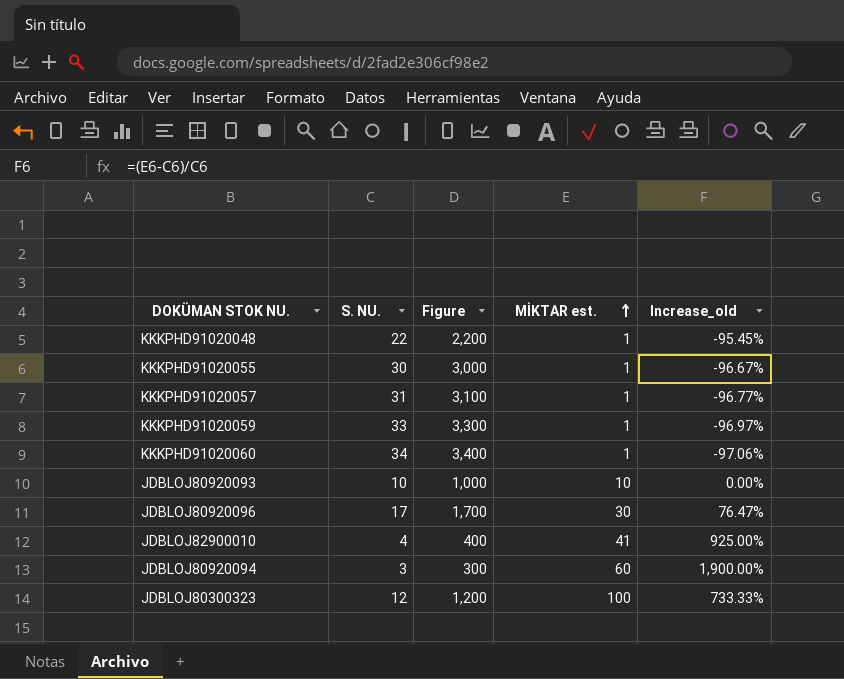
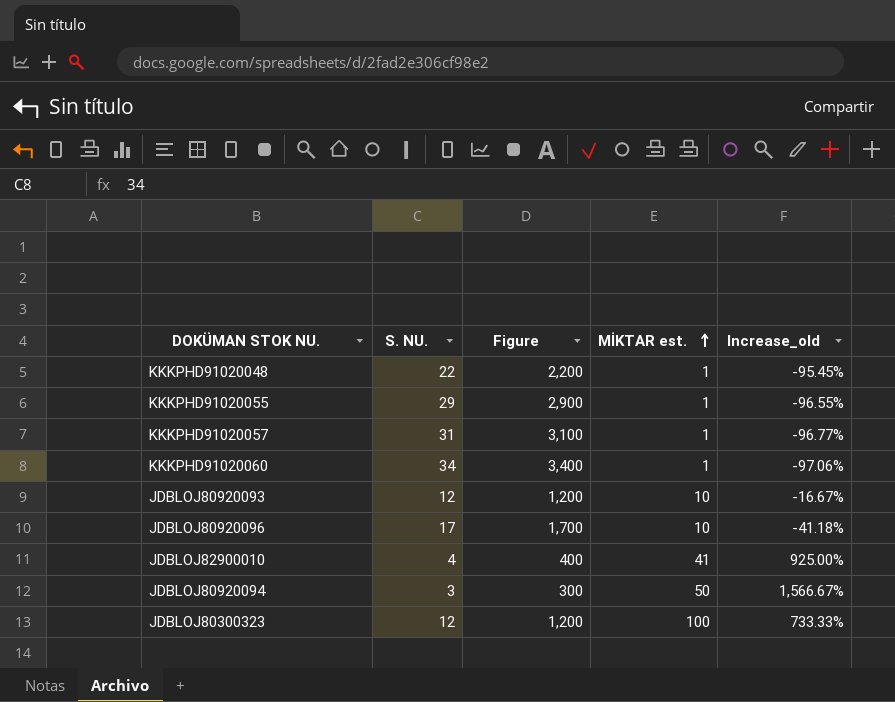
row KKKPHD91020059: 33 | 3,300 | 1 | -96.97% -> none
KKKPHD91020055 | S. NU.: 30 -> 29
KKKPHD91020055 | Figure: 3,000 -> 2,900
KKKPHD91020055 | Increase_old: -96.67% -> -96.55%
JDBLOJ80920093 | S. NU.: 10 -> 12
JDBLOJ80920093 | Figure: 1,000 -> 1,200
JDBLOJ80920093 | Increase_old: 0.00% -> -16.67%
JDBLOJ80920096 | MİKTAR est.: 30 -> 10
JDBLOJ80920096 | Increase_old: 76.47% -> -41.18%
JDBLOJ80920094 | MİKTAR est.: 60 -> 50
JDBLOJ80920094 | Increase_old: 1,900.00% -> 1,566.67%

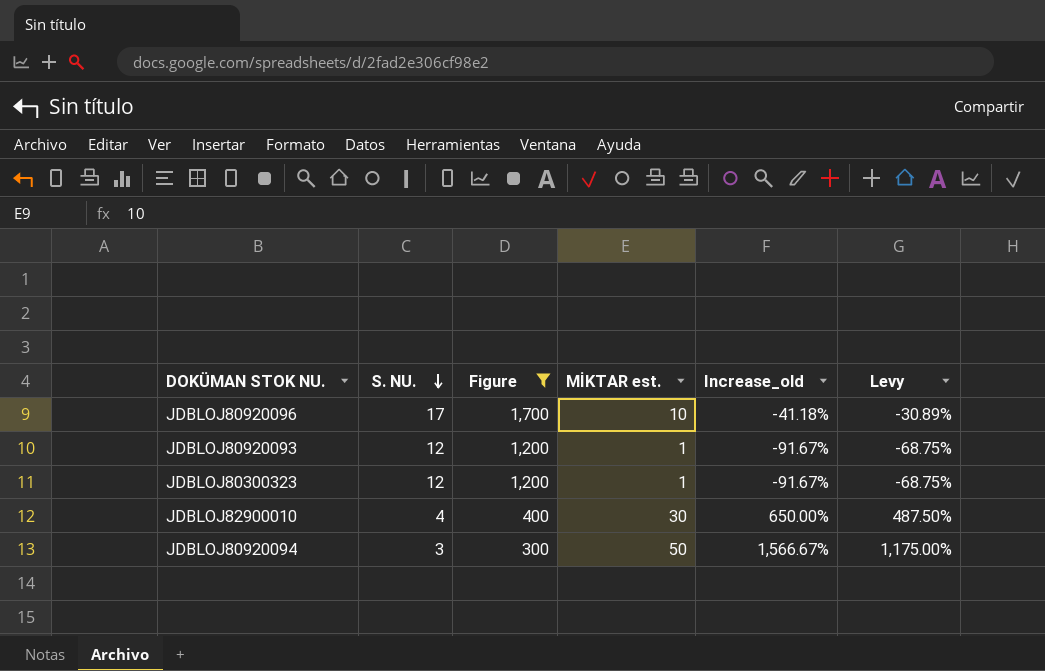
filter: none -> Figure <= 1,700
row order: MİKTAR est. ascending -> S. NU. descending
column Levy | formula: none -> [Increase_old] * 0.75
JDBLOJ80920093 | MİKTAR est.: 10 -> 1
JDBLOJ80920093 | Increase_old: -16.67% -> -91.67%
JDBLOJ80300323 | MİKTAR est.: 100 -> 1
JDBLOJ80300323 | Increase_old: 733.33% -> -91.67%
JDBLOJ82900010 | MİKTAR est.: 41 -> 30
JDBLOJ82900010 | Increase_old: 925.00% -> 650.00%

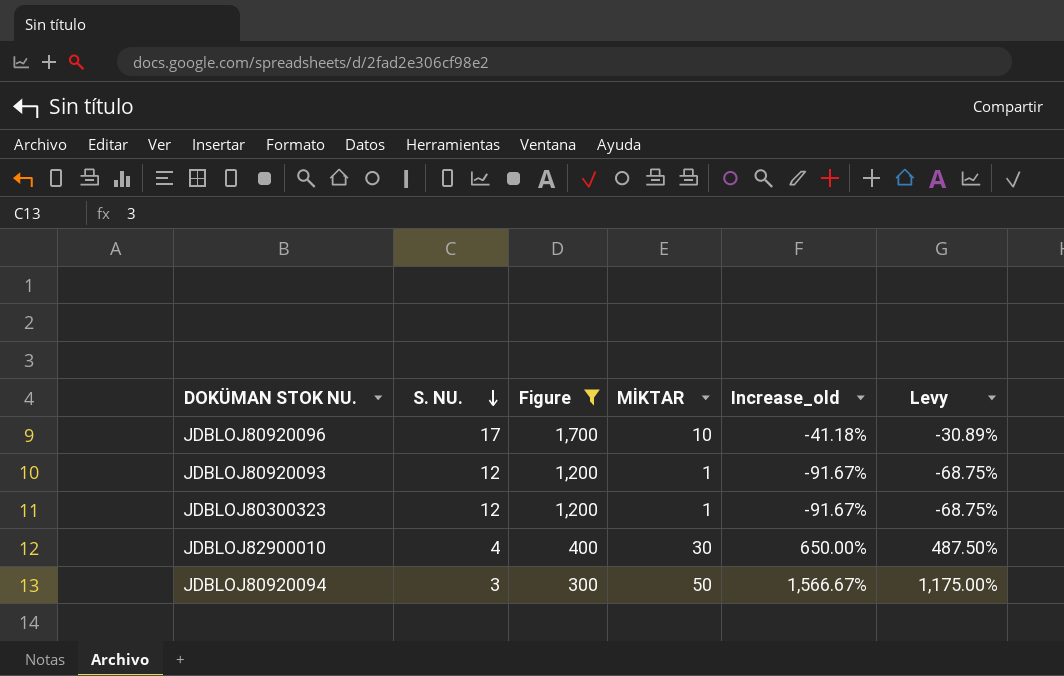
column name: MİKTAR est. -> MİKTAR

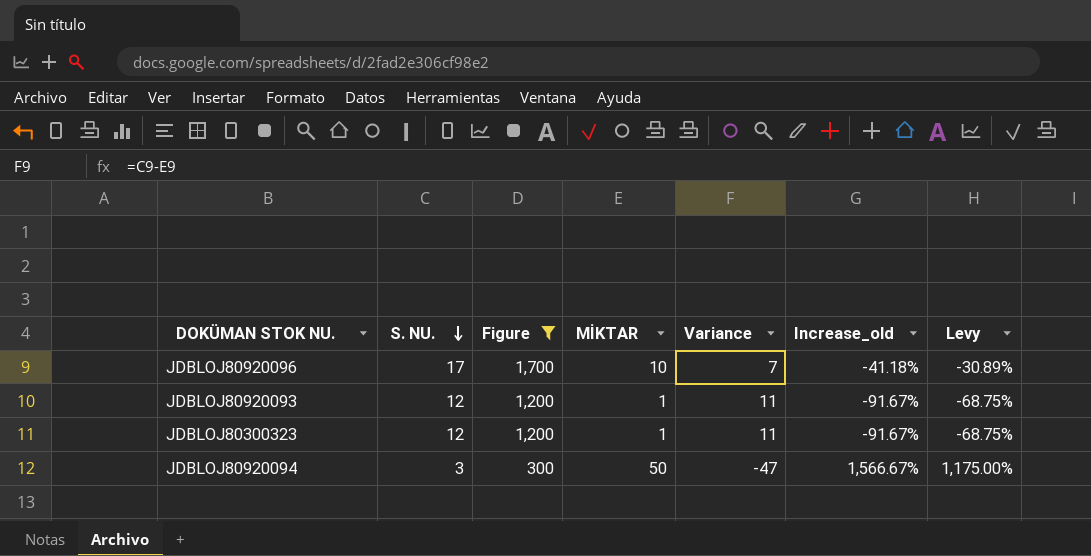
column Variance | formula: none -> [S. NU.] - [MİKTAR]
row JDBLOJ82900010: 4 | 400 | 30 | 650.00% | 487.50% -> none

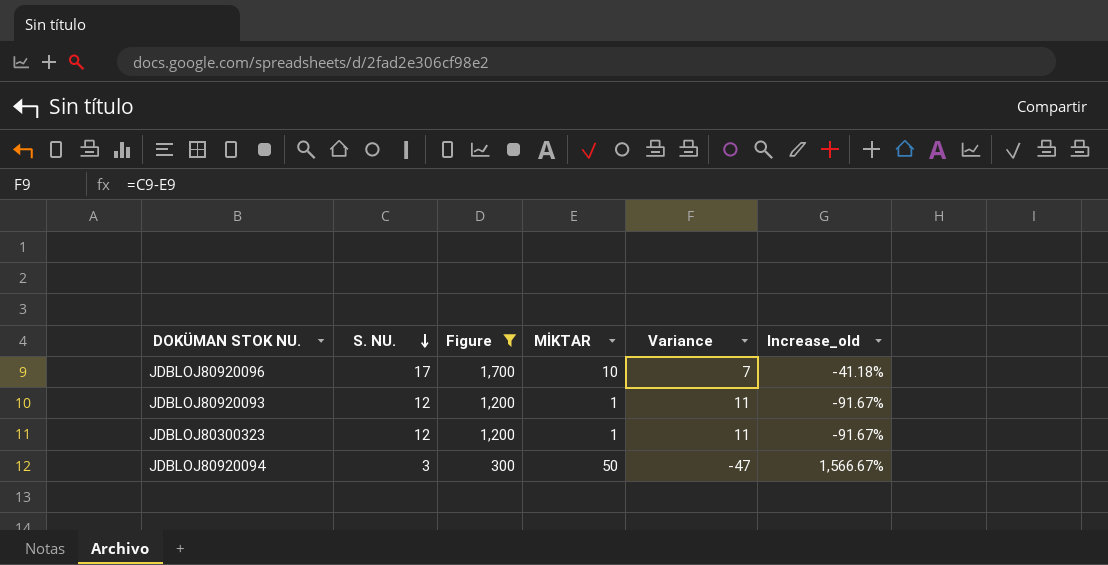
column Levy | formula: [Increase_old] * 0.75 -> none

